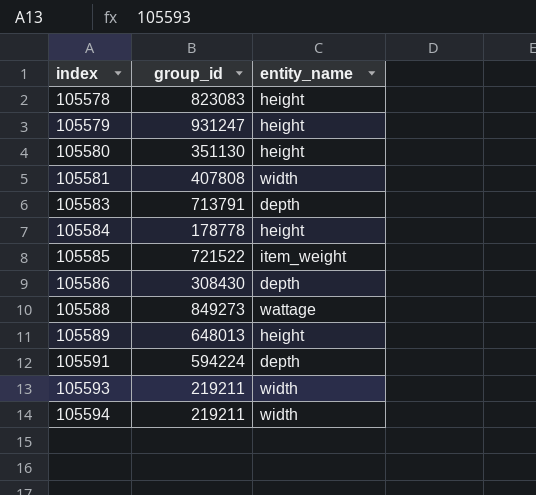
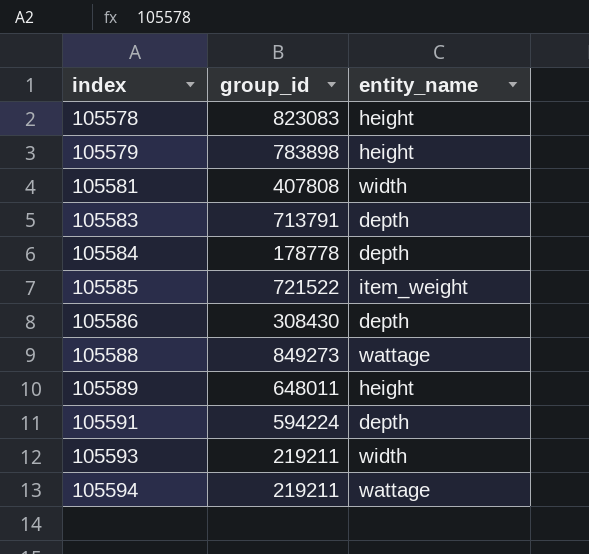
row 105580: 351130 | height -> none
105579 | group_id: 931247 -> 783898
105584 | entity_name: height -> depth
105589 | group_id: 648013 -> 648011
105594 | entity_name: width -> wattage

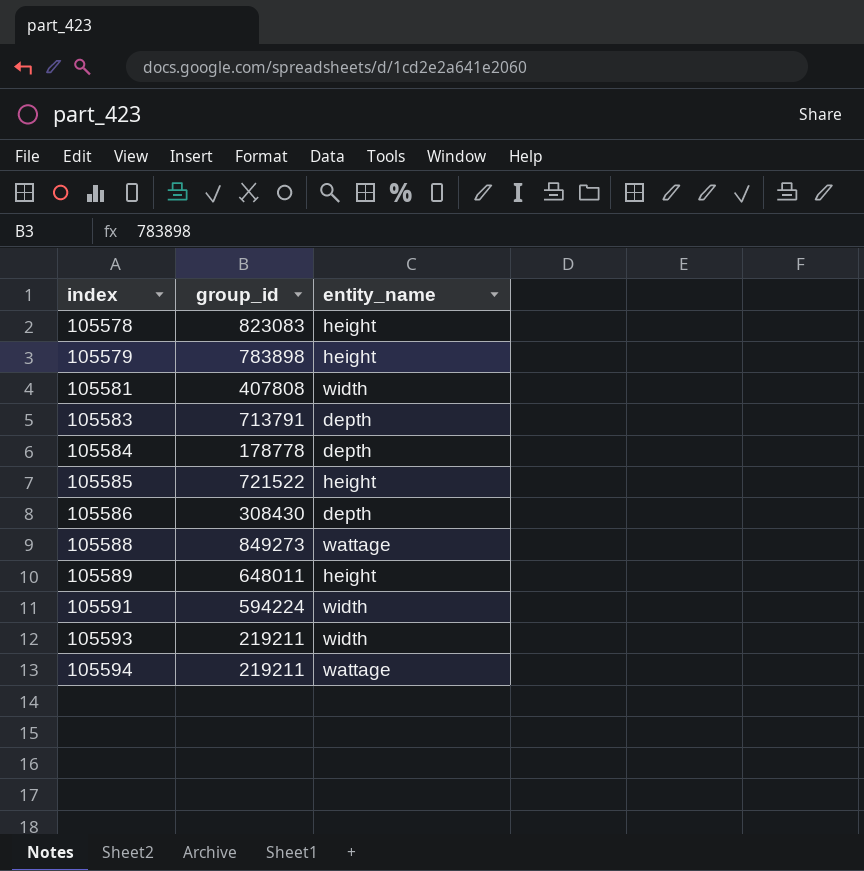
105585 | entity_name: item_weight -> height
105591 | entity_name: depth -> width

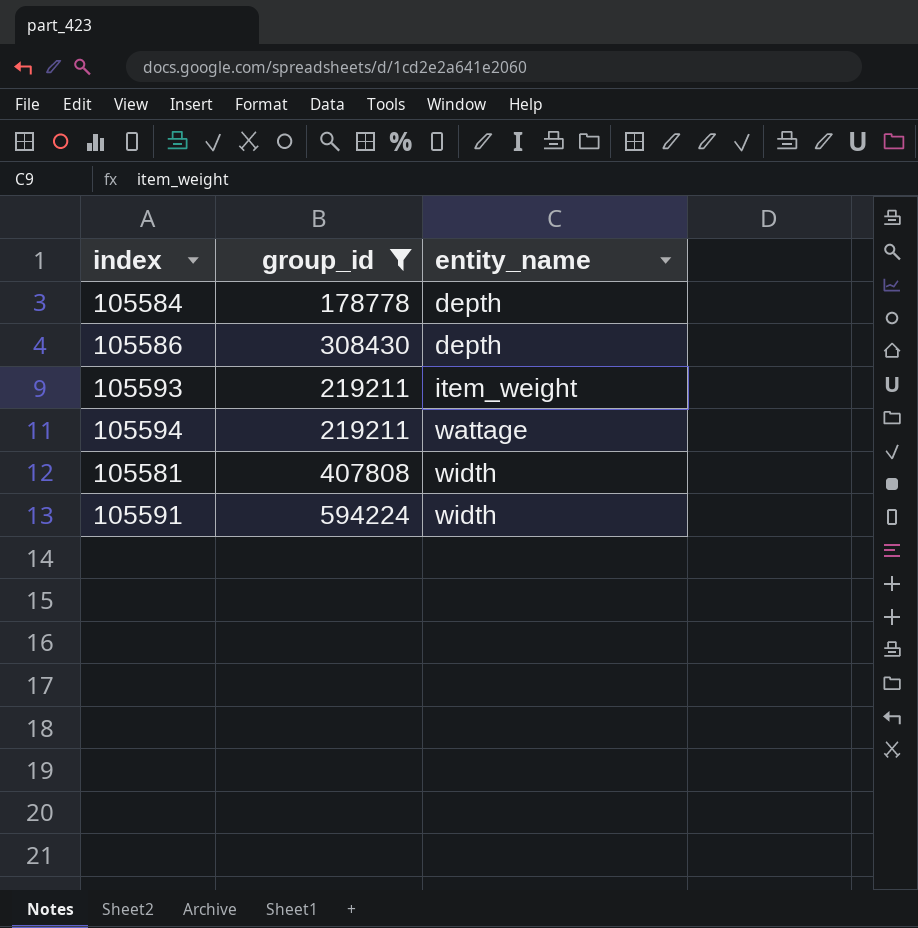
filter: none -> group_id <= 594224
row order: index ascending -> entity_name ascending
105593 | entity_name: width -> item_weight

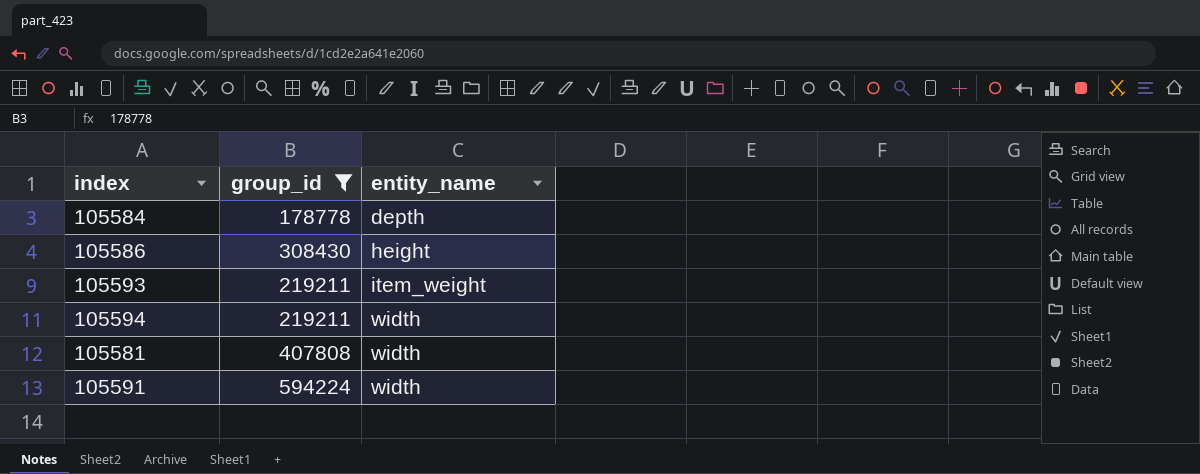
105586 | entity_name: depth -> height
105594 | entity_name: wattage -> width

